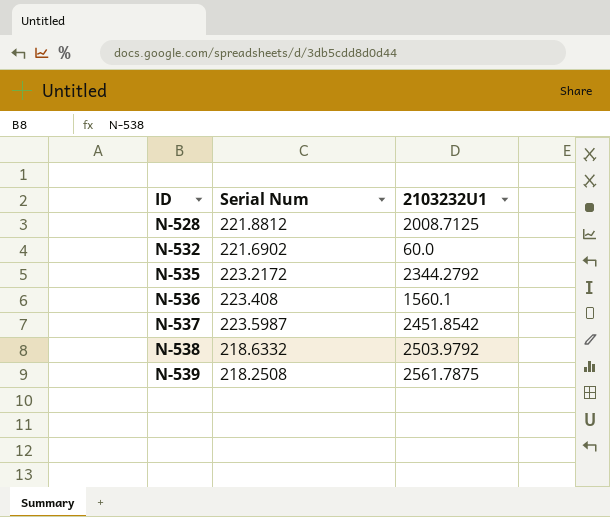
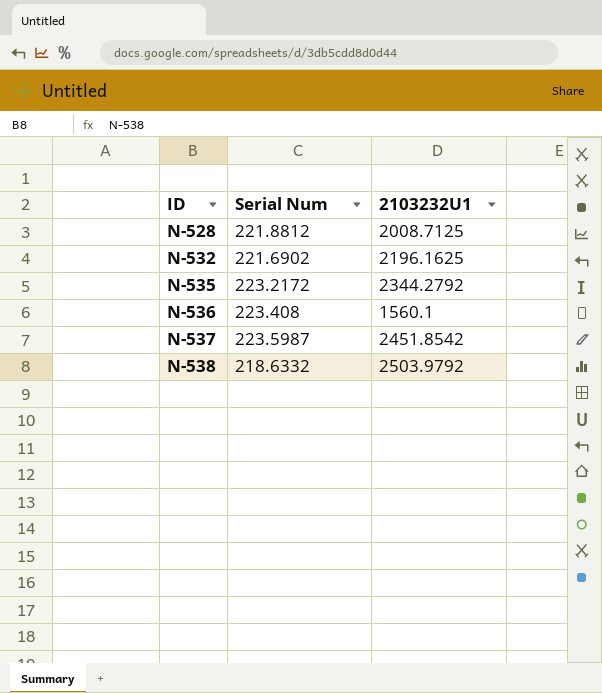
row N-539: 218.2508 | 2561.7875 -> none
N-532 | 2103232U1: 60.0 -> 2196.1625

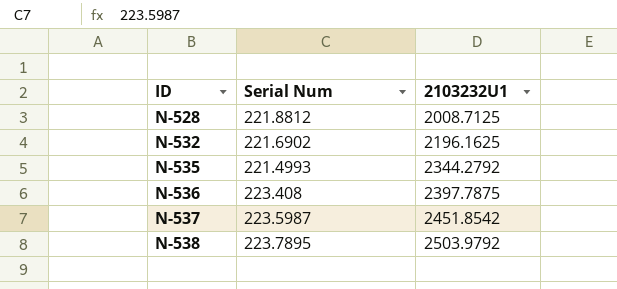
N-535 | Serial Num: 223.2172 -> 221.4993
N-536 | 2103232U1: 1560.1 -> 2397.7875
N-538 | Serial Num: 218.6332 -> 223.7895

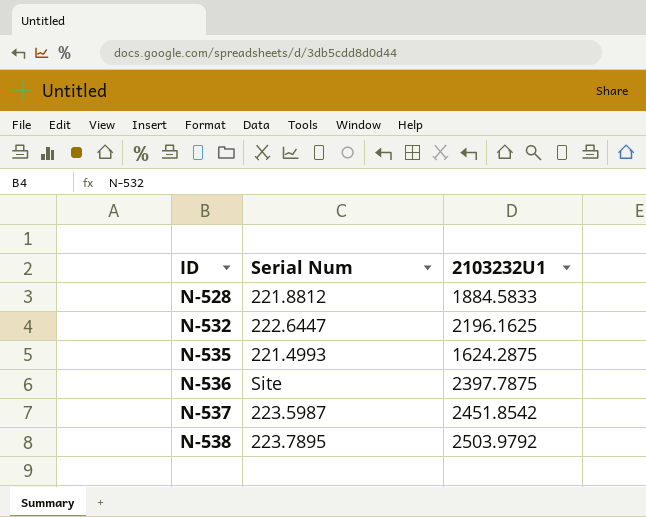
N-528 | 2103232U1: 2008.7125 -> 1884.5833
N-532 | Serial Num: 221.6902 -> 222.6447
N-535 | 2103232U1: 2344.2792 -> 1624.2875
N-536 | Serial Num: 223.408 -> Site

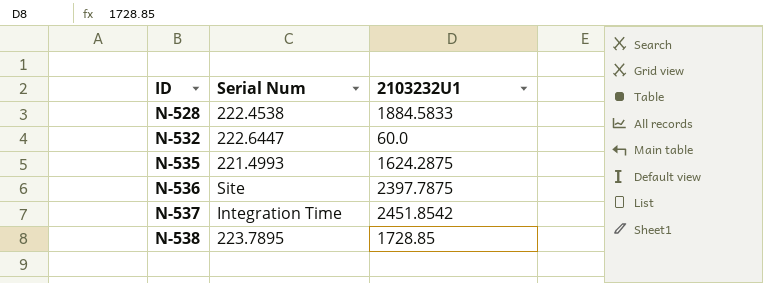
N-528 | Serial Num: 221.8812 -> 222.4538
N-532 | 2103232U1: 2196.1625 -> 60.0
N-537 | Serial Num: 223.5987 -> Integration Time
N-538 | 2103232U1: 2503.9792 -> 1728.85

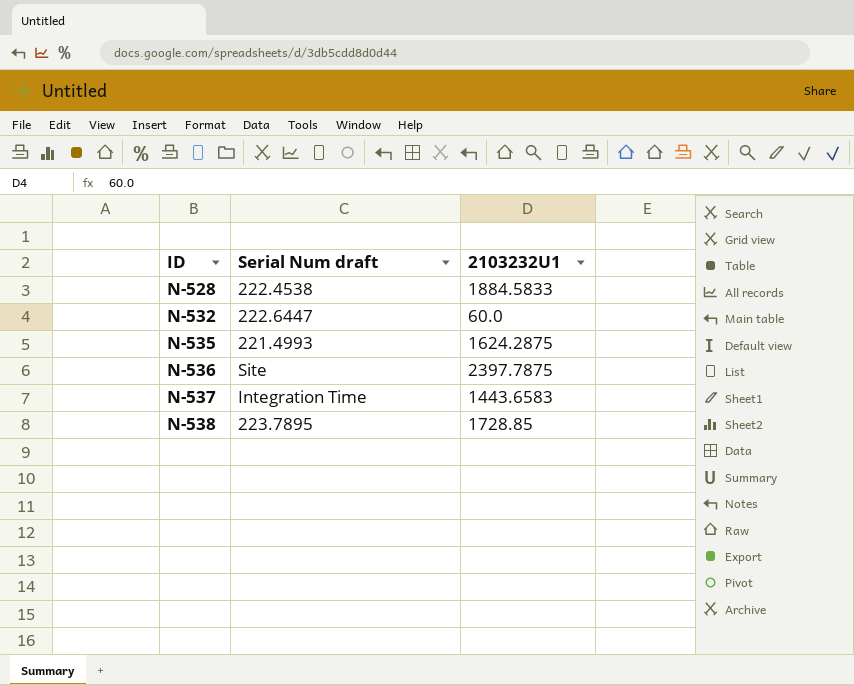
column name: Serial Num -> Serial Num draft
N-537 | 2103232U1: 2451.8542 -> 1443.6583

